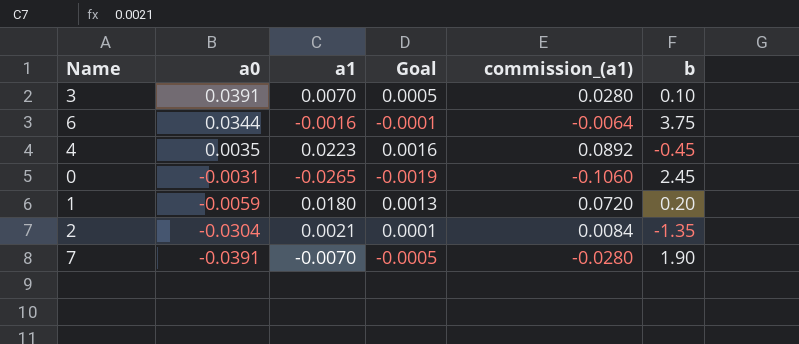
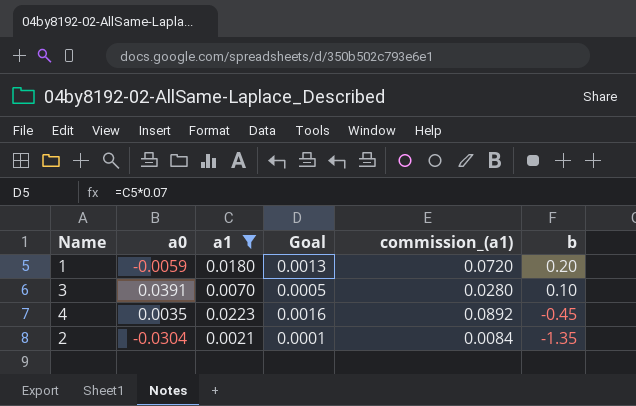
filter: none -> a1 >= 0.0021
row order: a0 descending -> b descending

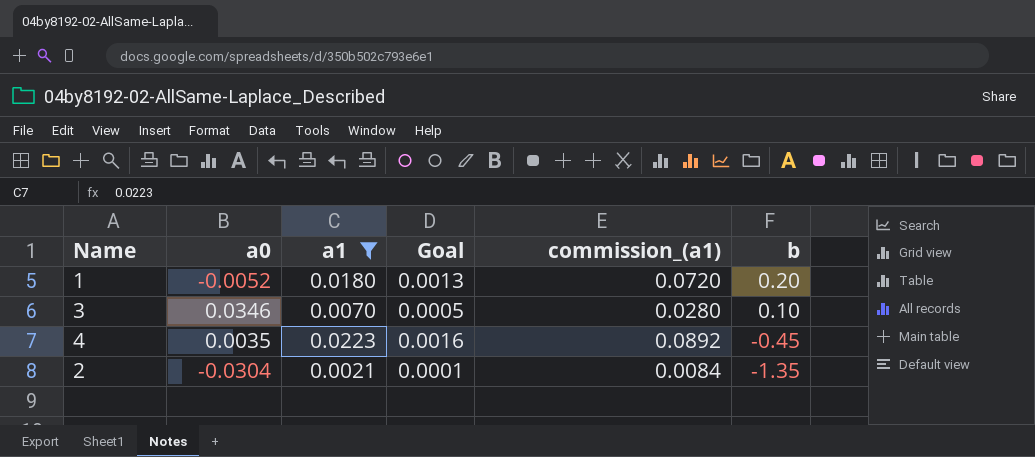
1 | a0: -0.0059 -> -0.0052
3 | a0: 0.0391 -> 0.0346

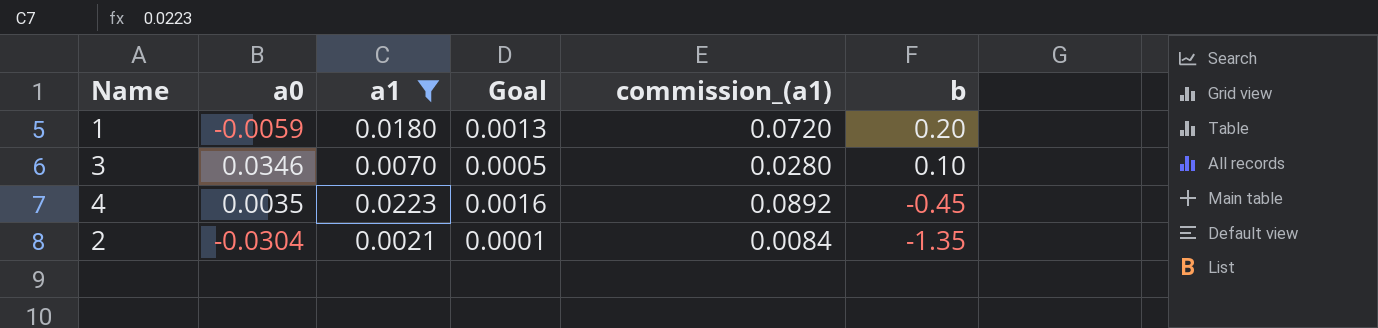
1 | a0: -0.0052 -> -0.0059

